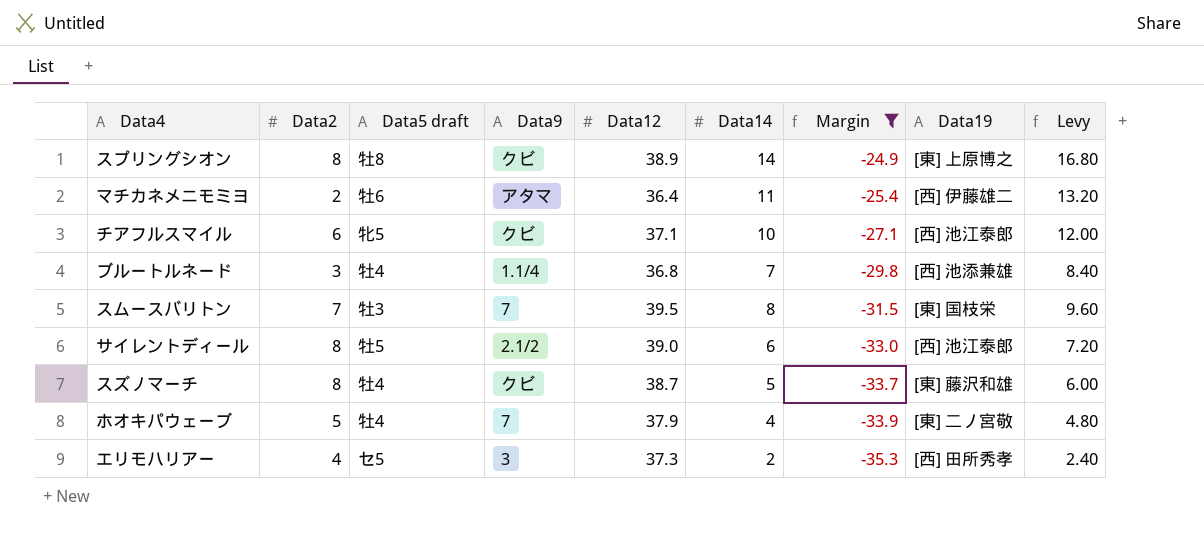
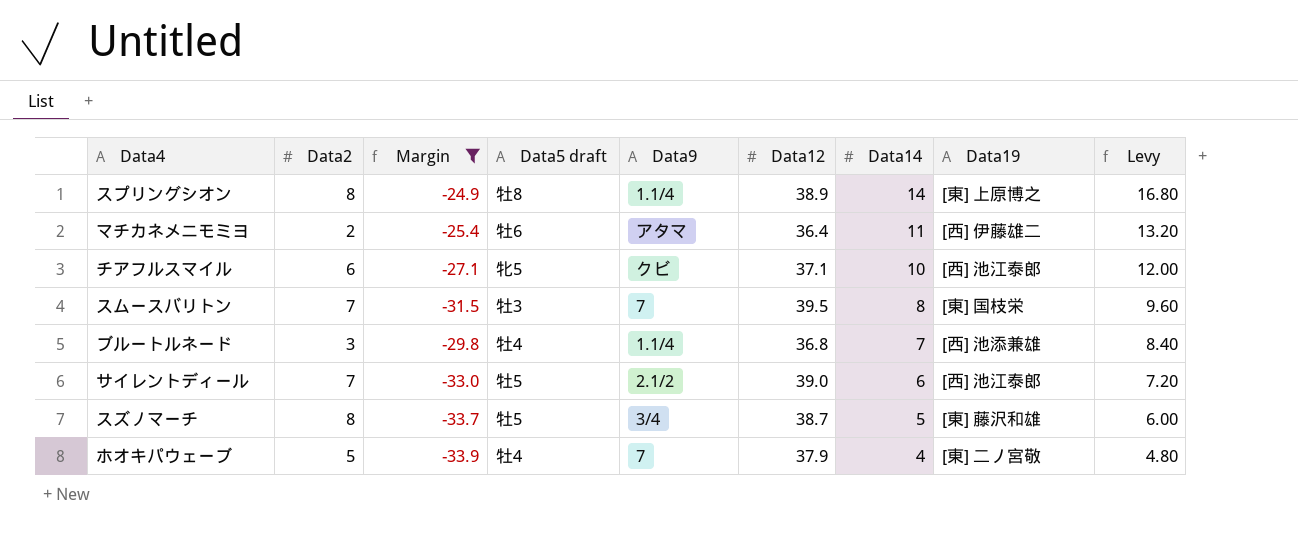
row order: Margin descending -> Data14 descending
column Margin | position: 7 -> 3
row エリモハリアー: 4 | セ5 | 3 | 37.3 | 2 | -35.3 | [西] 田所秀孝 | 2.40 -> none
スプリングシオン | Data9: クビ -> 1.1/4
サイレントディール | Data2: 8 -> 7
スズノマーチ | Data5 draft: 牡4 -> 牡5
スズノマーチ | Data9: クビ -> 3/4

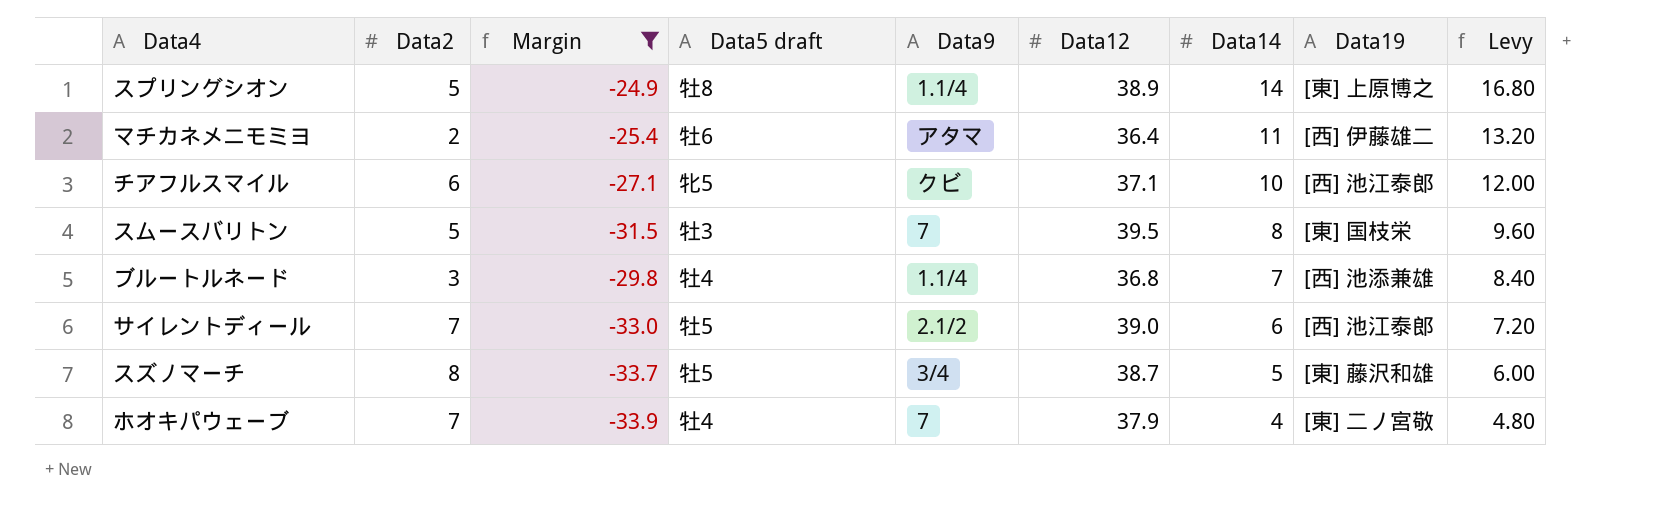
スプリングシオン | Data2: 8 -> 5
スムースバリトン | Data2: 7 -> 5
ホオキパウェーブ | Data2: 5 -> 7

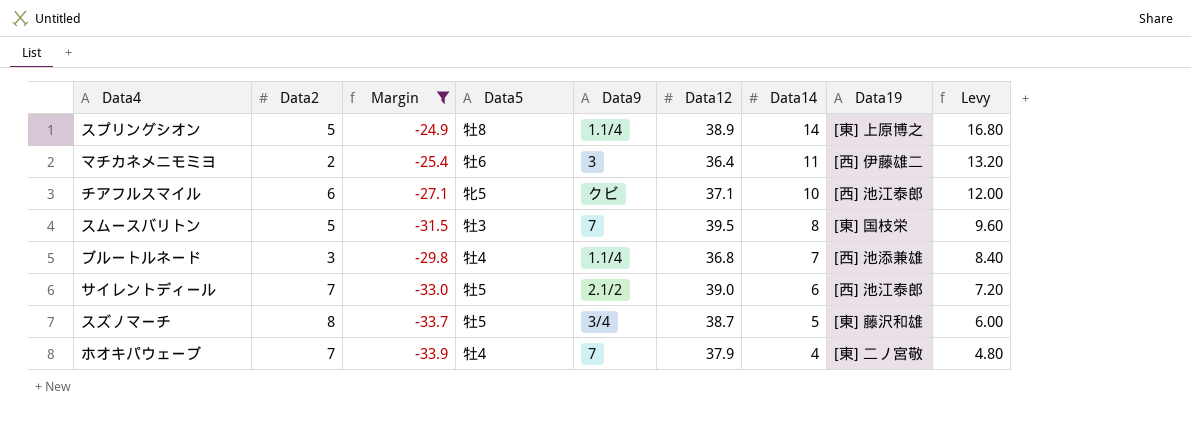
column name: Data5 draft -> Data5
マチカネメニモミヨ | Data9: アタマ -> 3

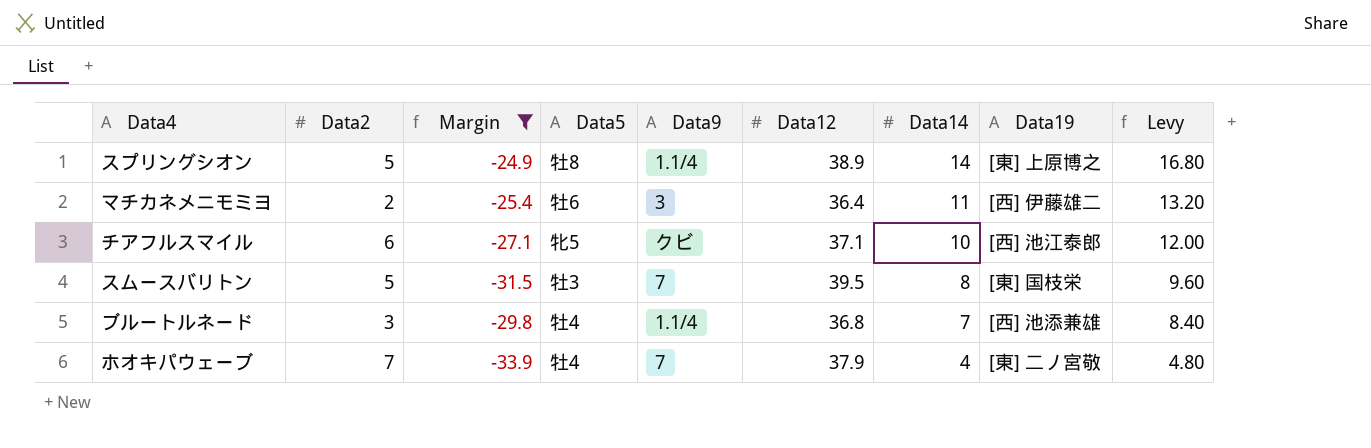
row サイレントディール: 7 | -33.0 | 牡5 | 2.1/2 | 39.0 | 6 | [西] 池江泰郎 | 7.20 -> none
row スズノマーチ: 8 | -33.7 | 牡5 | 3/4 | 38.7 | 5 | [東] 藤沢和雄 | 6.00 -> none

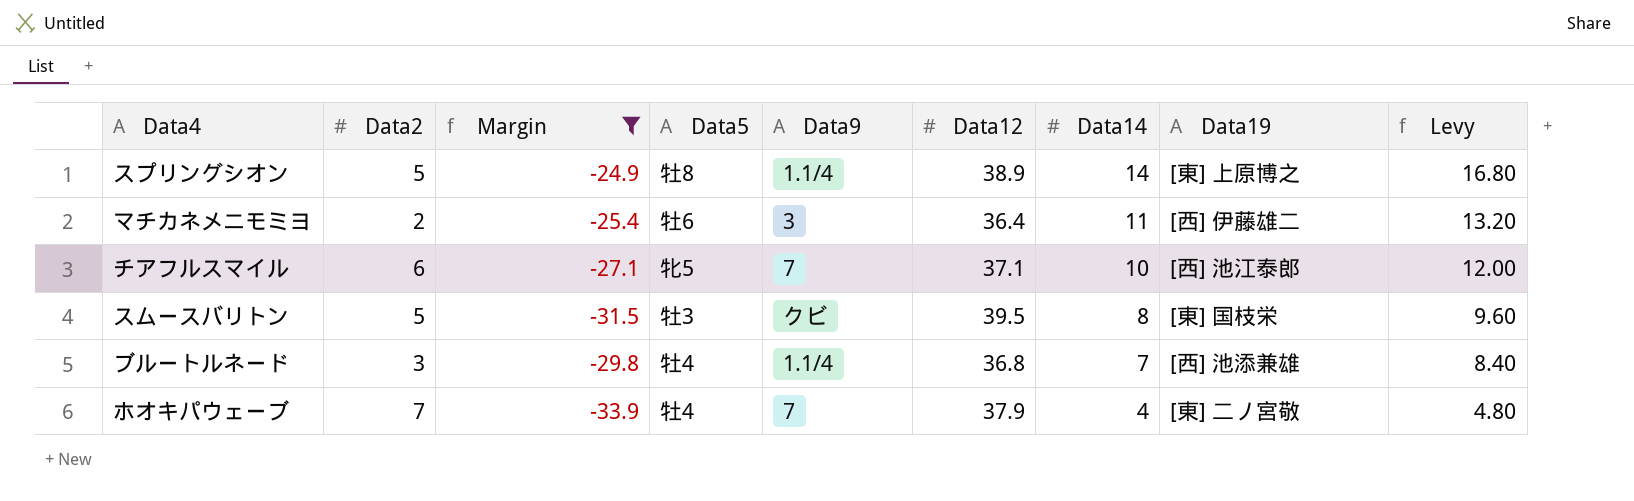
チアフルスマイル | Data9: クビ -> 7
スムースバリトン | Data9: 7 -> クビ

